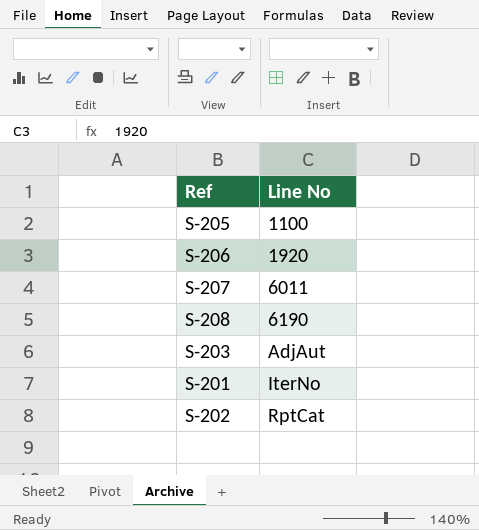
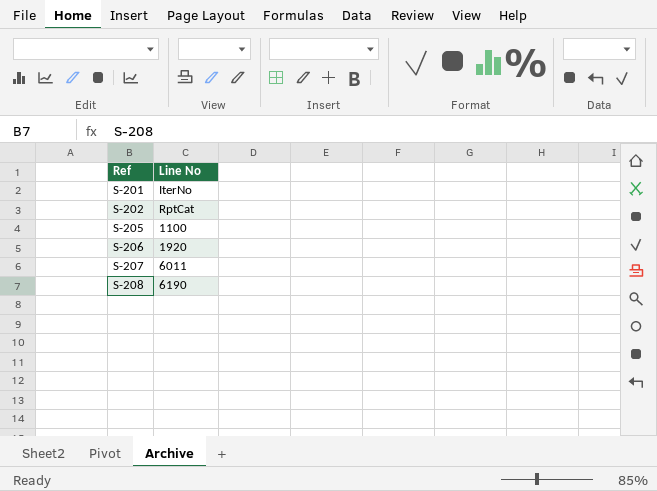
row order: Line No ascending -> Ref ascending
row S-203: AdjAut -> none

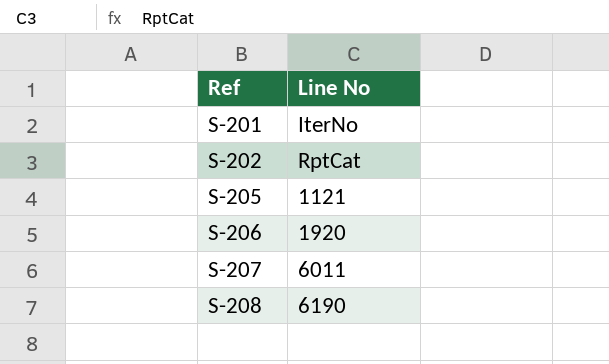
S-205 | Line No: 1100 -> 1121

